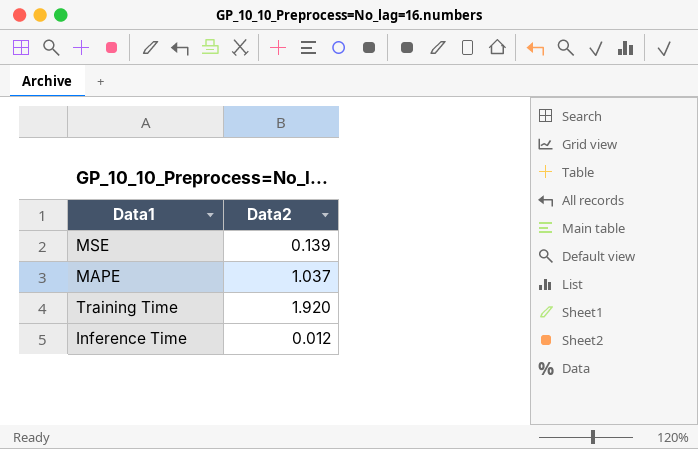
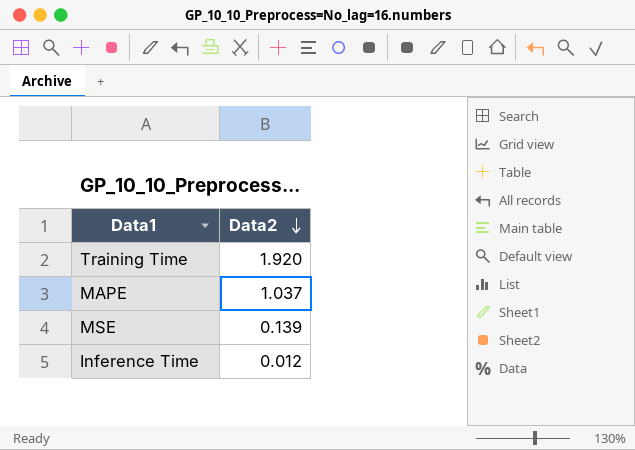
row order: none -> Data2 descending

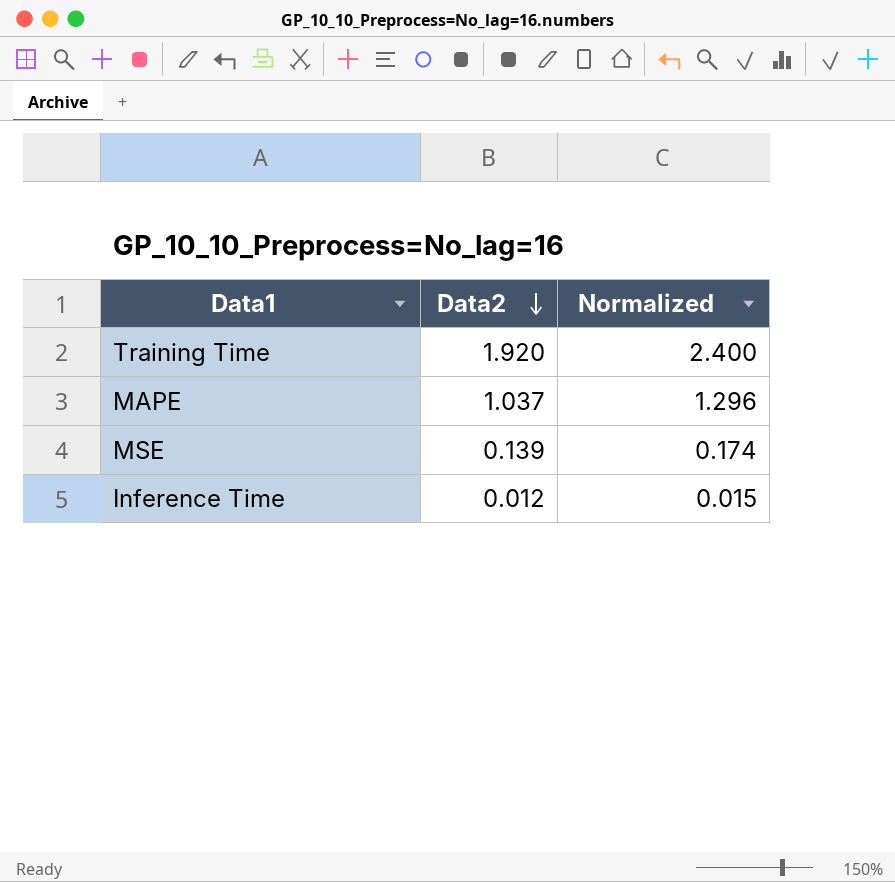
column Normalized | formula: none -> [Data2] * 1.25

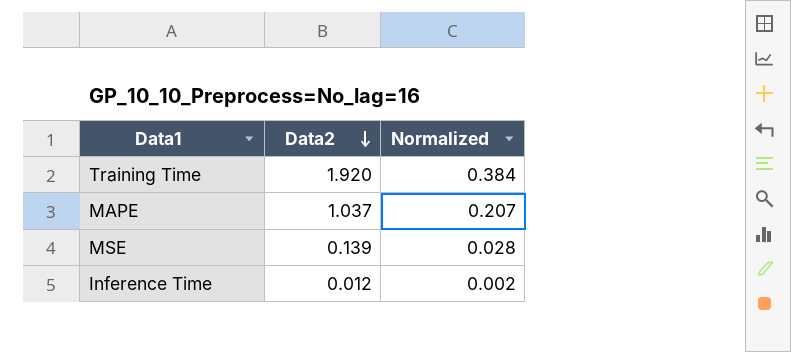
column Normalized | formula: [Data2] * 1.25 -> [Data2] * 0.2

